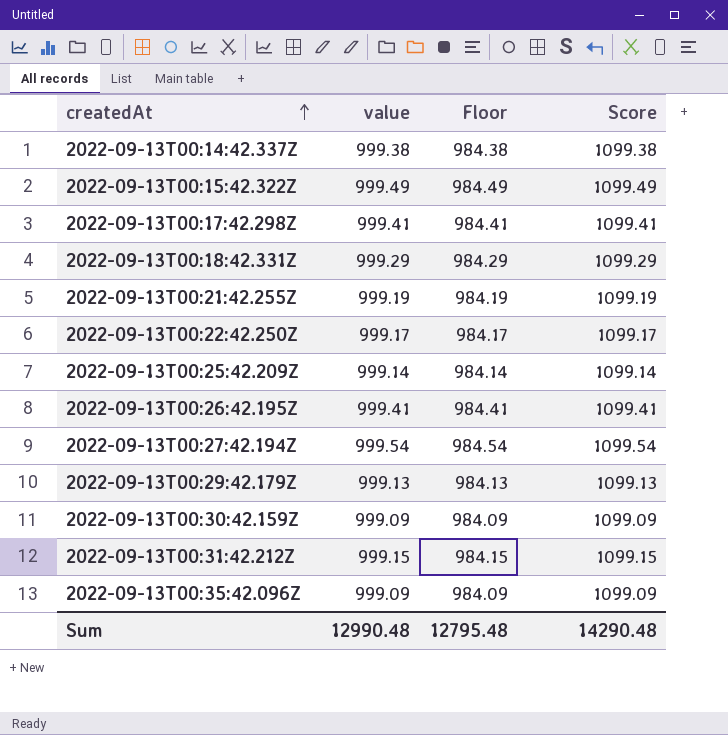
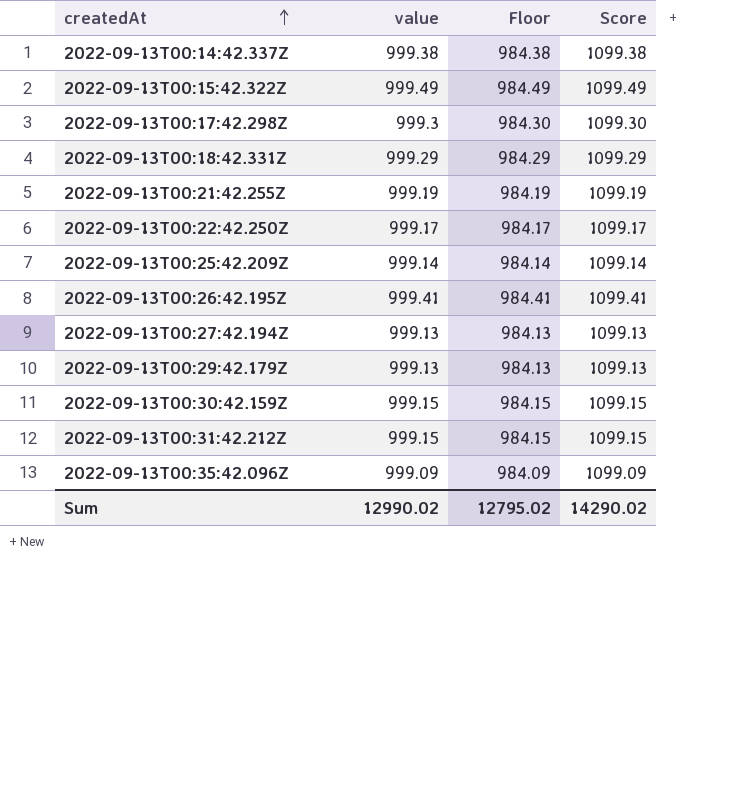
2022-09-13T00:17:42.298Z | value: 999.41 -> 999.3
2022-09-13T00:17:42.298Z | Floor: 984.41 -> 984.30
2022-09-13T00:17:42.298Z | Score: 1099.41 -> 1099.30
2022-09-13T00:27:42.194Z | value: 999.54 -> 999.13
2022-09-13T00:27:42.194Z | Floor: 984.54 -> 984.13
2022-09-13T00:27:42.194Z | Score: 1099.54 -> 1099.13
2022-09-13T00:30:42.159Z | value: 999.09 -> 999.15
2022-09-13T00:30:42.159Z | Floor: 984.09 -> 984.15
2022-09-13T00:30:42.159Z | Score: 1099.09 -> 1099.15
Sum | value: 12990.48 -> 12990.02
Sum | Floor: 12795.48 -> 12795.02
Sum | Score: 14290.48 -> 14290.02

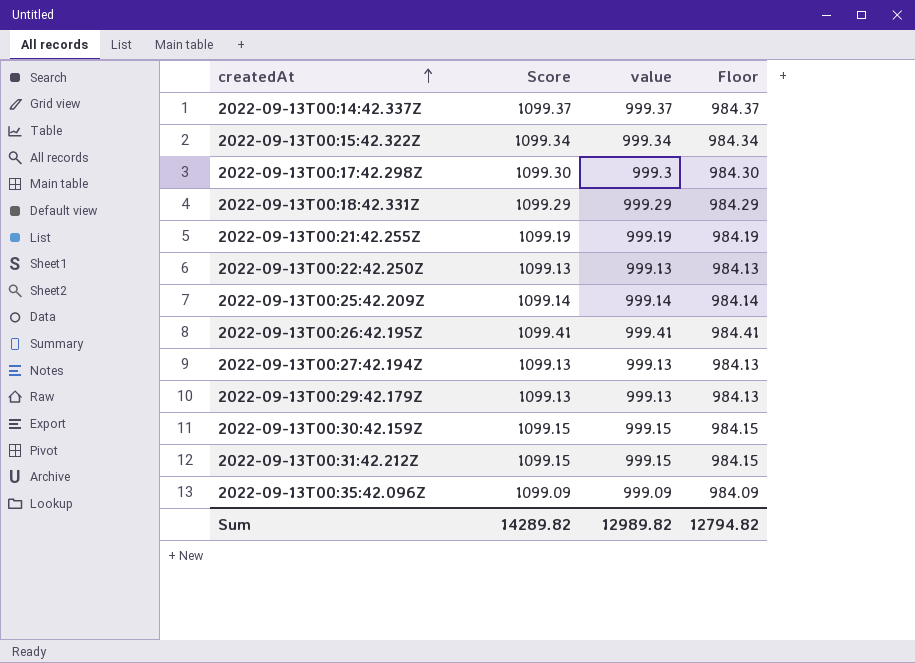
column Score | position: 4 -> 2
2022-09-13T00:14:42.337Z | Score: 1099.38 -> 1099.37
2022-09-13T00:14:42.337Z | value: 999.38 -> 999.37
2022-09-13T00:14:42.337Z | Floor: 984.38 -> 984.37
2022-09-13T00:15:42.322Z | Score: 1099.49 -> 1099.34
2022-09-13T00:15:42.322Z | value: 999.49 -> 999.34
2022-09-13T00:15:42.322Z | Floor: 984.49 -> 984.34
2022-09-13T00:22:42.250Z | Score: 1099.17 -> 1099.13
2022-09-13T00:22:42.250Z | value: 999.17 -> 999.13
2022-09-13T00:22:42.250Z | Floor: 984.17 -> 984.13
Sum | Score: 14290.02 -> 14289.82
Sum | value: 12990.02 -> 12989.82
Sum | Floor: 12795.02 -> 12794.82

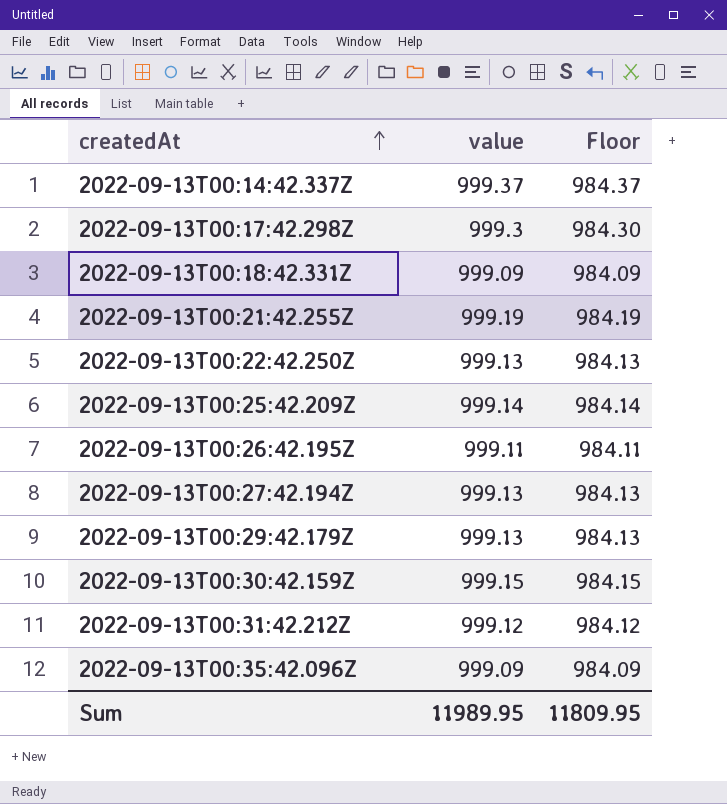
column Score | formula: [value] + 100 -> none
row 2022-09-13T00:15:42.322Z: 1099.34 | 999.34 | 984.34 -> none
2022-09-13T00:18:42.331Z | value: 999.29 -> 999.09
2022-09-13T00:18:42.331Z | Floor: 984.29 -> 984.09
2022-09-13T00:26:42.195Z | value: 999.41 -> 999.11
2022-09-13T00:26:42.195Z | Floor: 984.41 -> 984.11
2022-09-13T00:31:42.212Z | value: 999.15 -> 999.12
2022-09-13T00:31:42.212Z | Floor: 984.15 -> 984.12
Sum | value: 12989.82 -> 11989.95
Sum | Floor: 12794.82 -> 11809.95

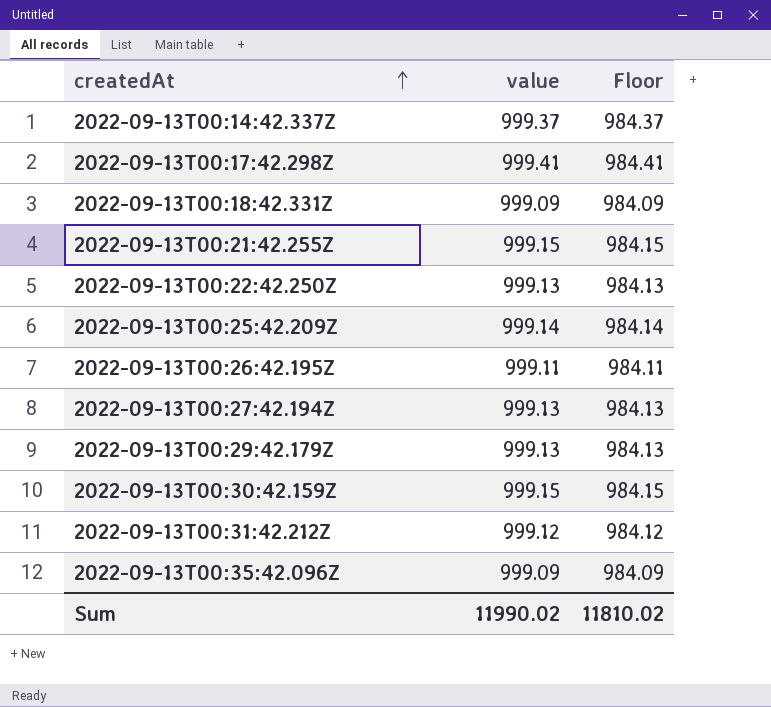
2022-09-13T00:17:42.298Z | value: 999.3 -> 999.41
2022-09-13T00:17:42.298Z | Floor: 984.30 -> 984.41
2022-09-13T00:21:42.255Z | value: 999.19 -> 999.15
2022-09-13T00:21:42.255Z | Floor: 984.19 -> 984.15
Sum | value: 11989.95 -> 11990.02
Sum | Floor: 11809.95 -> 11810.02

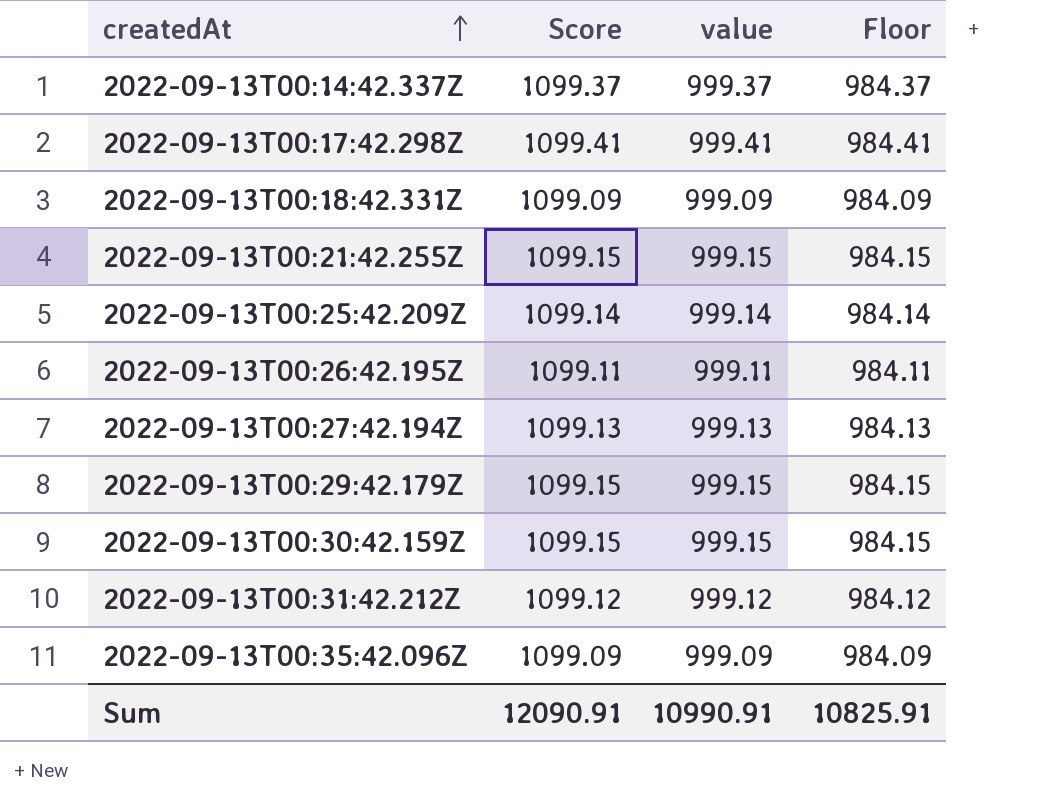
column Score | formula: none -> [value] + 100
row 2022-09-13T00:22:42.250Z: 999.13 | 984.13 -> none
2022-09-13T00:29:42.179Z | value: 999.13 -> 999.15
2022-09-13T00:29:42.179Z | Floor: 984.13 -> 984.15
Sum | value: 11990.02 -> 10990.91
Sum | Floor: 11810.02 -> 10825.91

